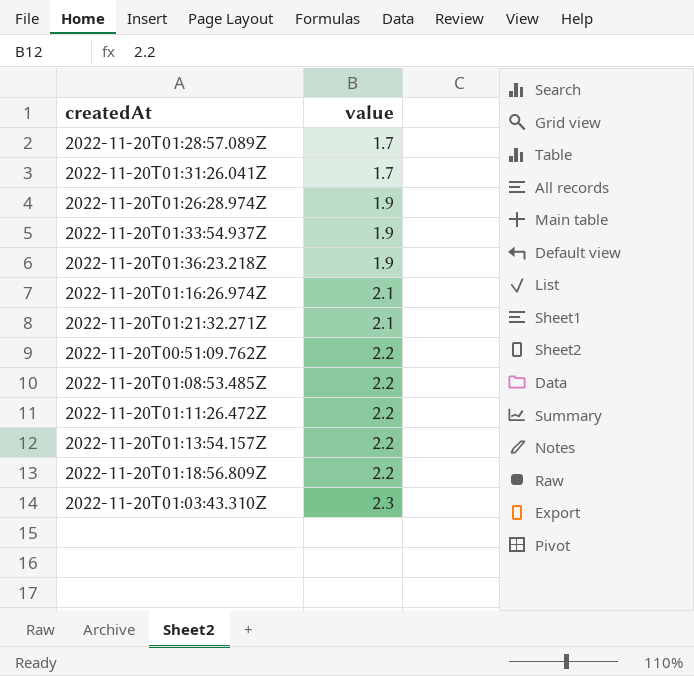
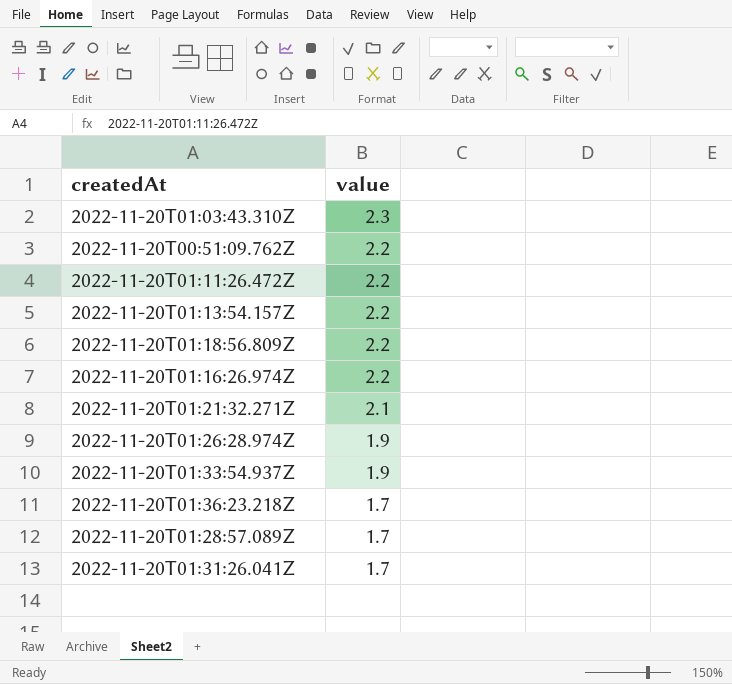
row order: value ascending -> value descending
row 2022-11-20T01:08:53.485Z: 2.2 -> none
2022-11-20T01:16:26.974Z | value: 2.1 -> 2.2
2022-11-20T01:36:23.218Z | value: 1.9 -> 1.7

